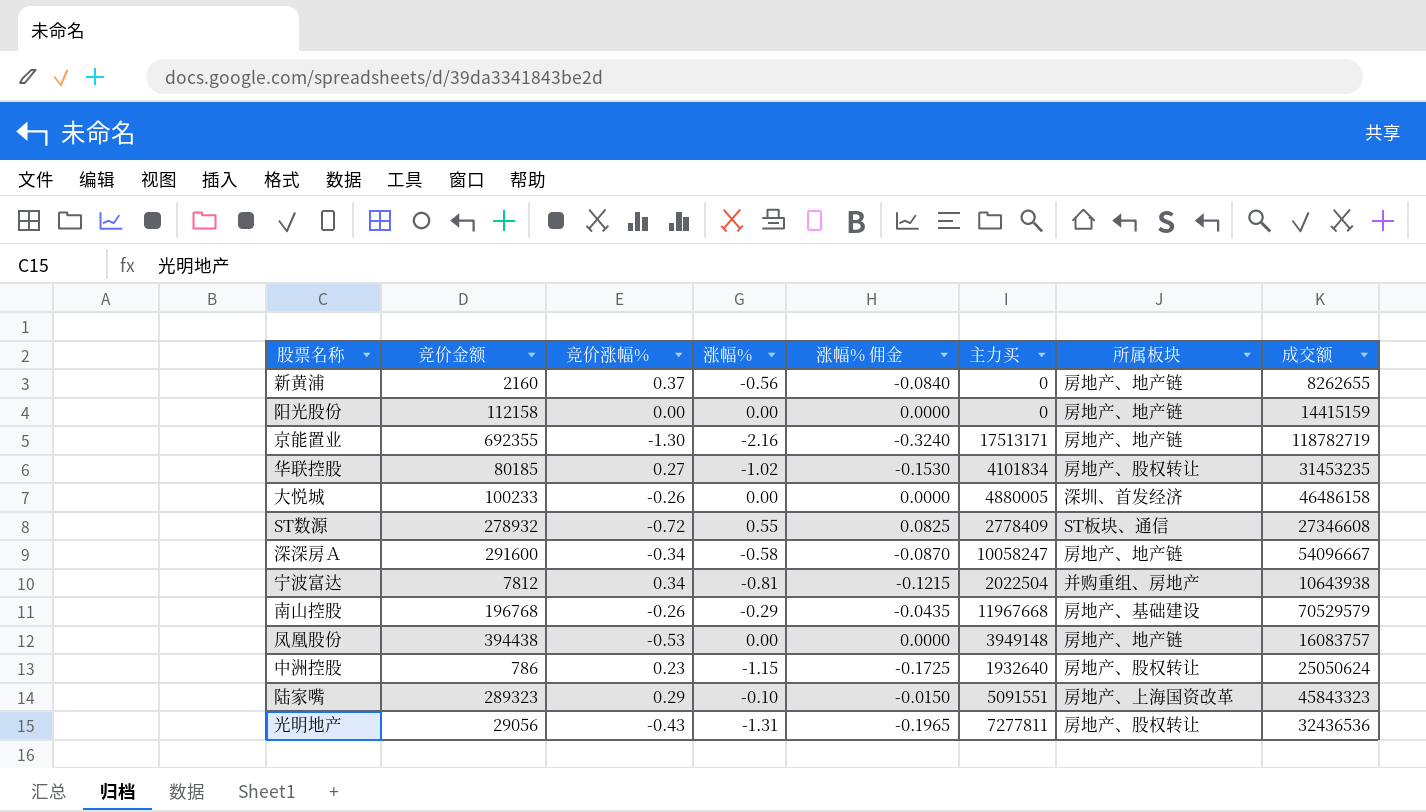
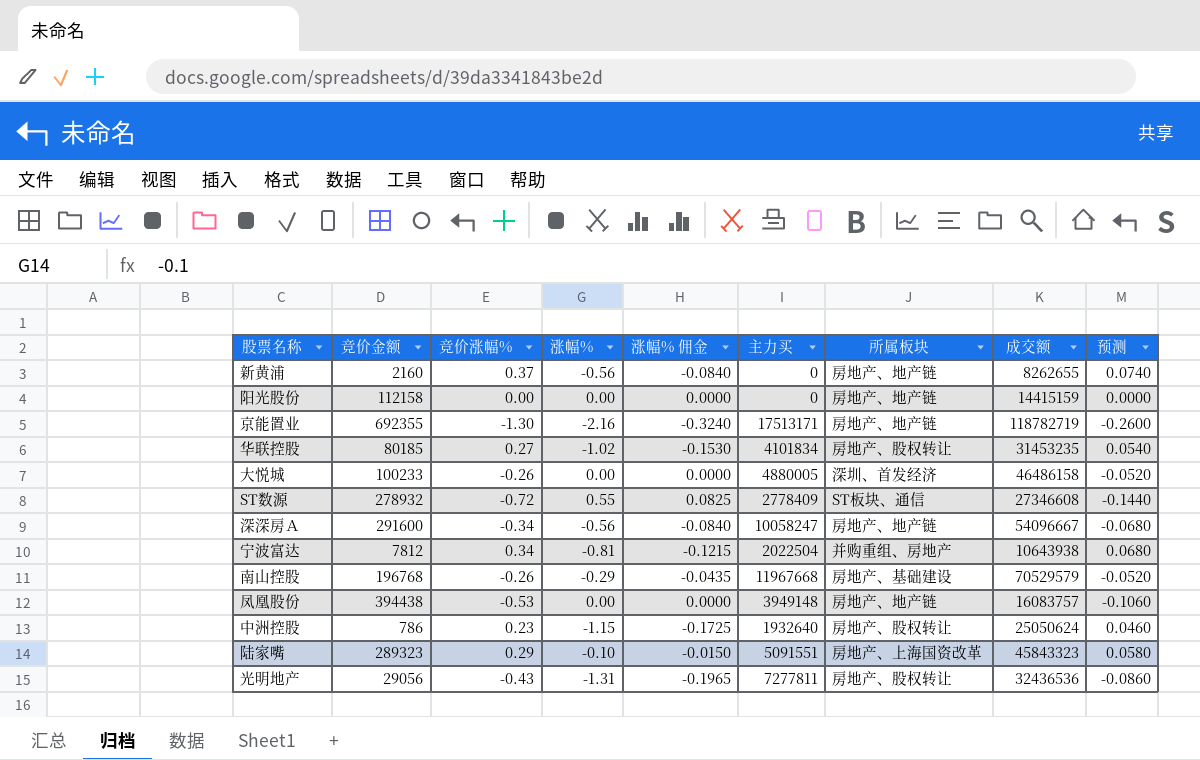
column 预测 | formula: none -> [竞价涨幅%] * 0.2
深深房Ａ | 涨幅%: -0.58 -> -0.56
深深房Ａ | 涨幅% 佣金: -0.0870 -> -0.0840

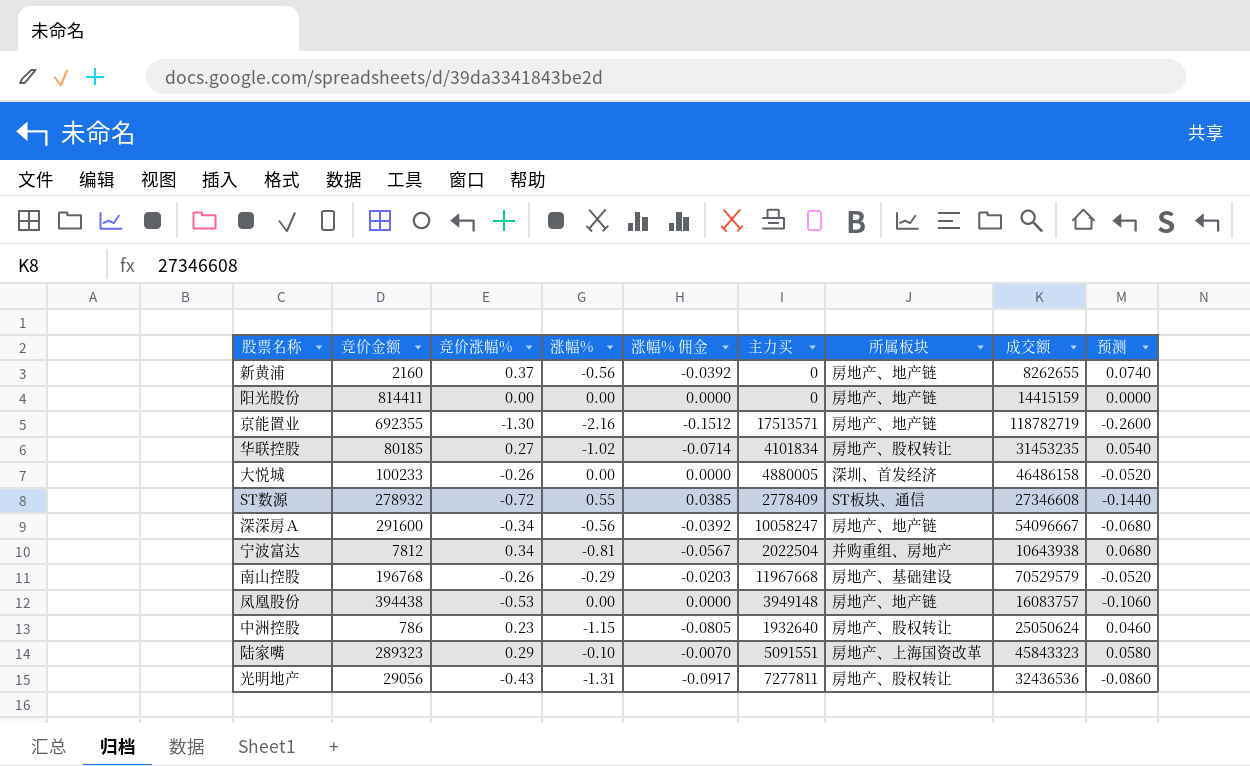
column 涨幅% 佣金 | formula: [涨幅%] * 0.15 -> [涨幅%] * 0.07
阳光股份 | 竞价金额: 112158 -> 814411
京能置业 | 主力买: 17513171 -> 17513571

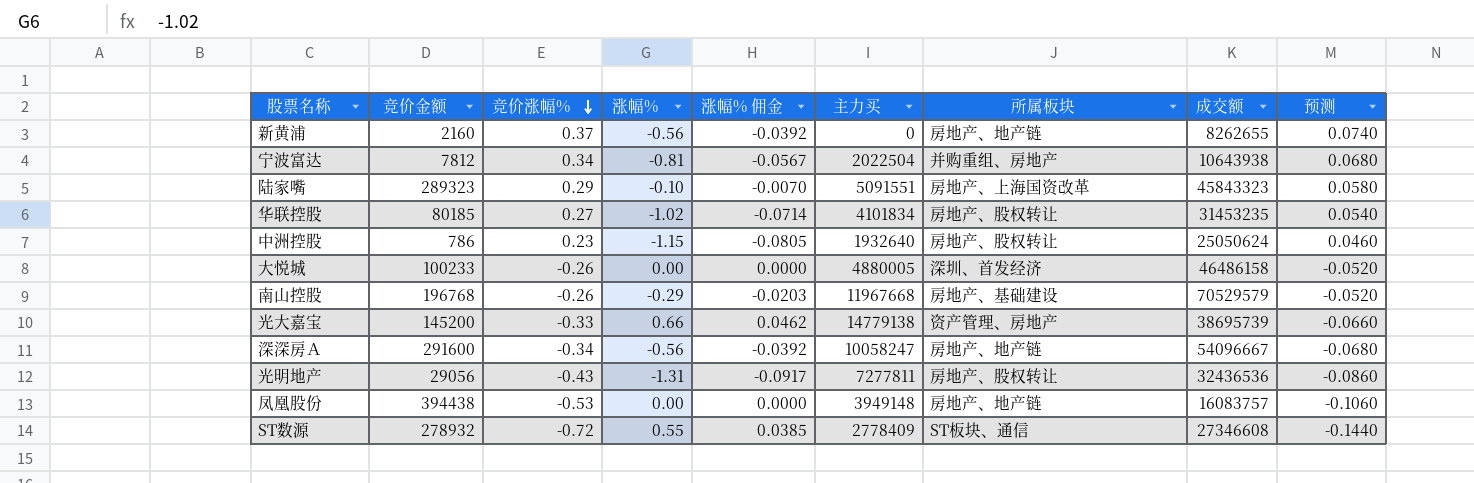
row order: none -> 竞价涨幅% descending
row 阳光股份: 814411 | 0.00 | 0.00 | 0.0000 | 0 | 房地产、地产链 | 14415159 | 0.0000 -> none
row 京能置业: 692355 | -1.30 | -2.16 | -0.1512 | 17513571 | 房地产、地产链 | 118782719 | -0.2600 -> none
row 光大嘉宝: none -> 145200 | -0.33 | 0.66 | 0.0462 | 14779138 | 资产管理、房地产 | 38695739 | -0.0660

